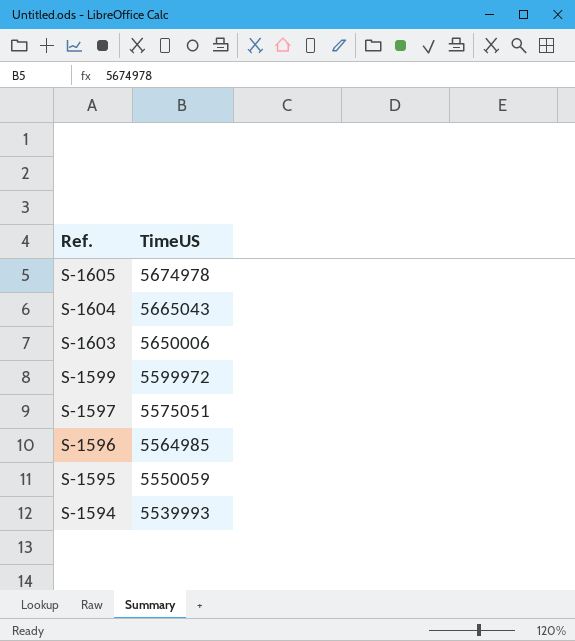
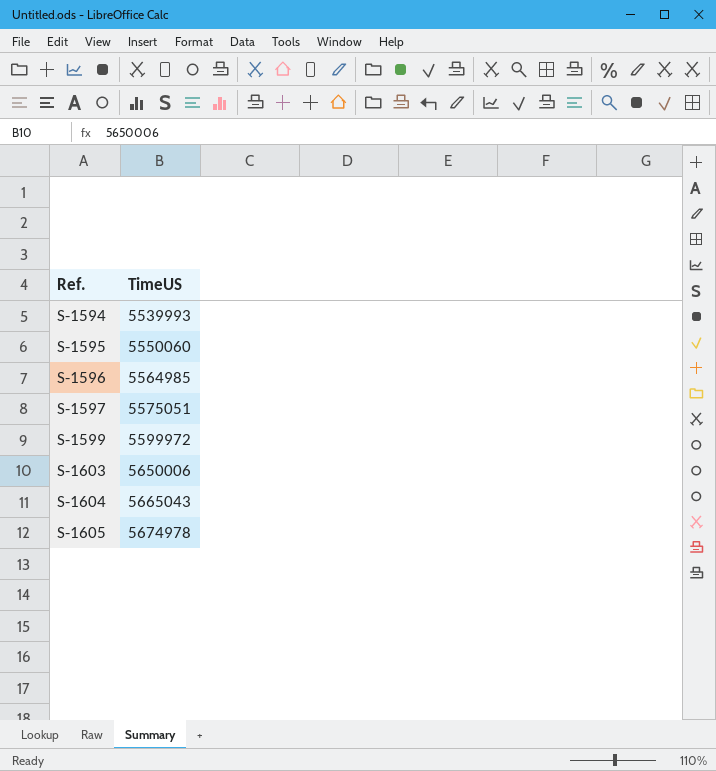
row order: Ref. descending -> Ref. ascending
S-1595 | TimeUS: 5550059 -> 5550060

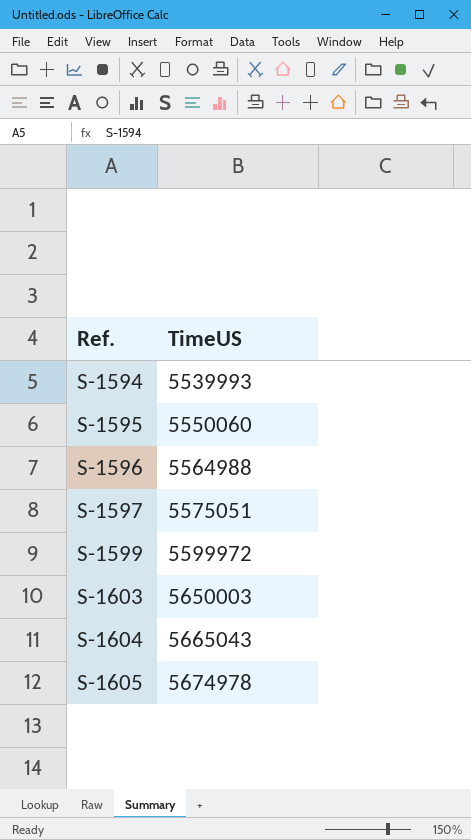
S-1596 | TimeUS: 5564985 -> 5564988
S-1603 | TimeUS: 5650006 -> 5650003

